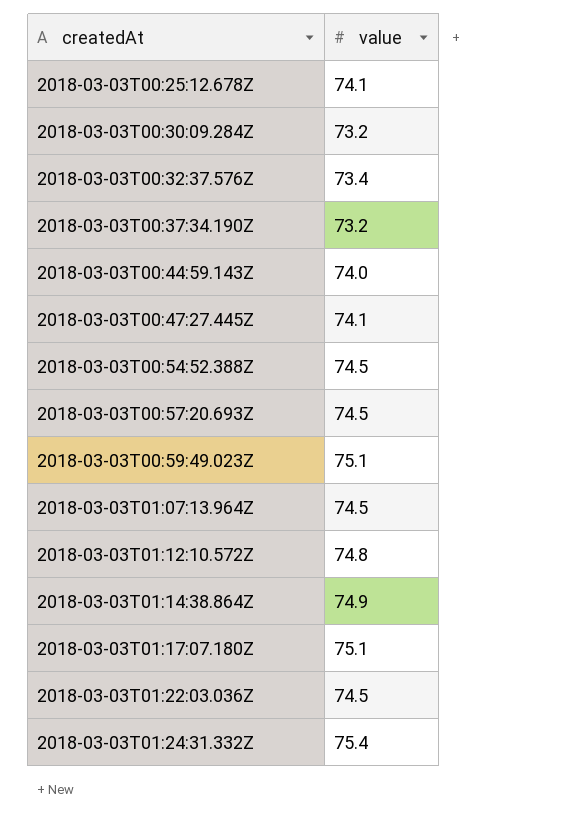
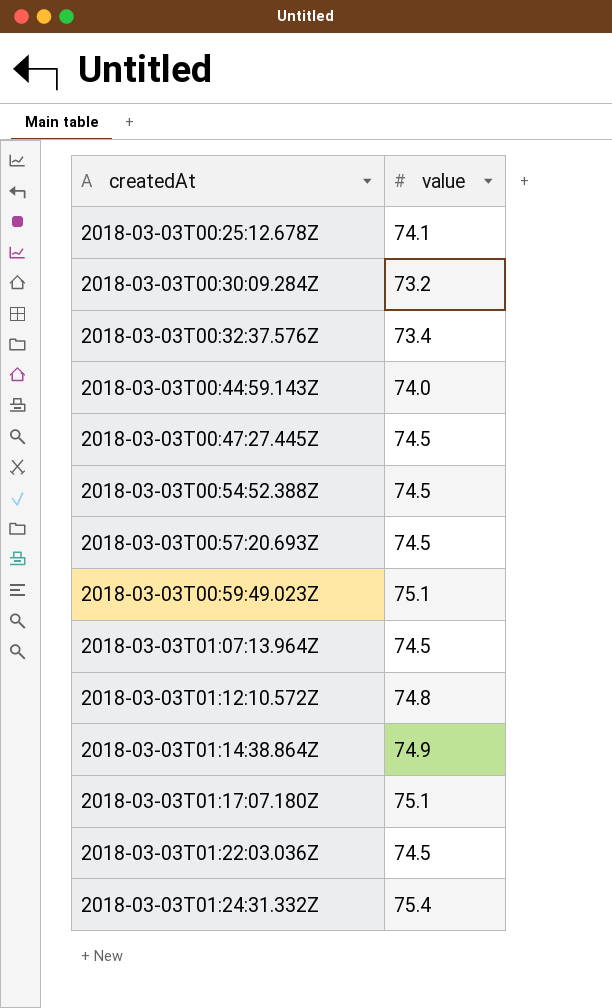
row 2018-03-03T00:37:34.190Z: 73.2 -> none
2018-03-03T00:47:27.445Z | value: 74.1 -> 74.5

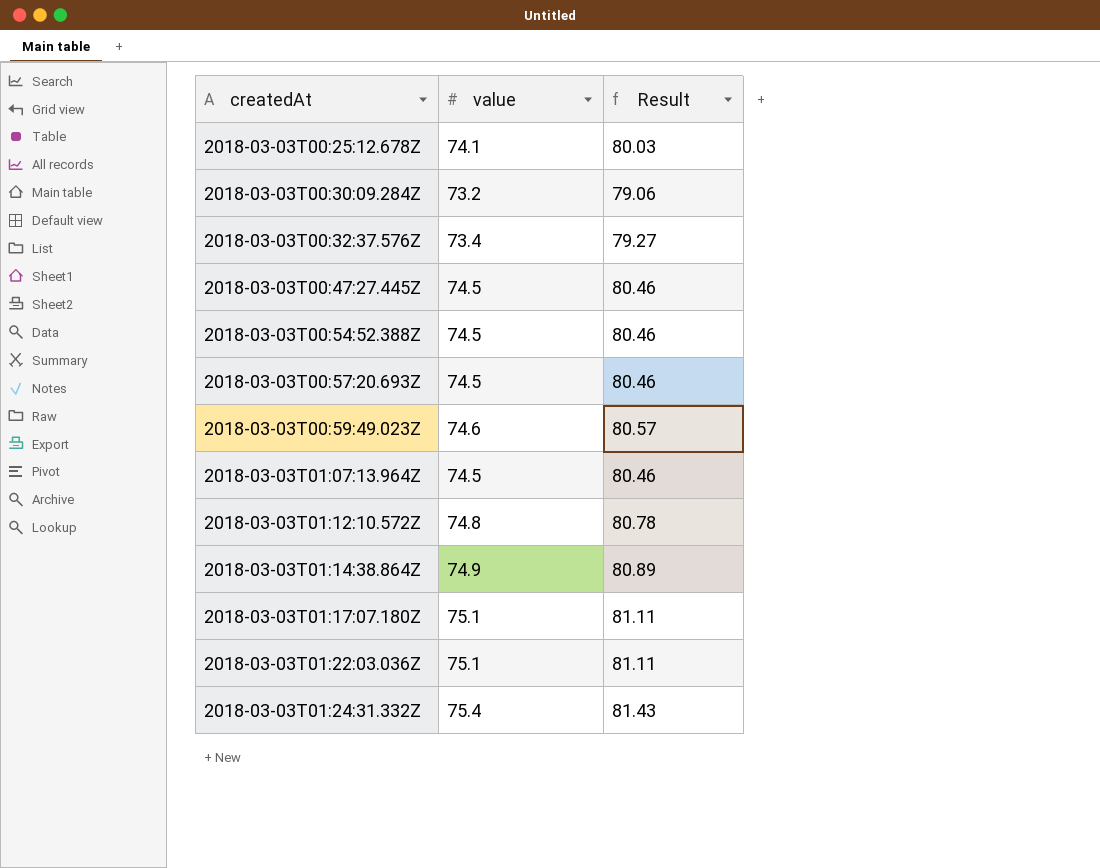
column Result | formula: none -> [value] * 1.08
row 2018-03-03T00:44:59.143Z: 74.0 -> none
2018-03-03T00:59:49.023Z | value: 75.1 -> 74.6
2018-03-03T01:22:03.036Z | value: 74.5 -> 75.1

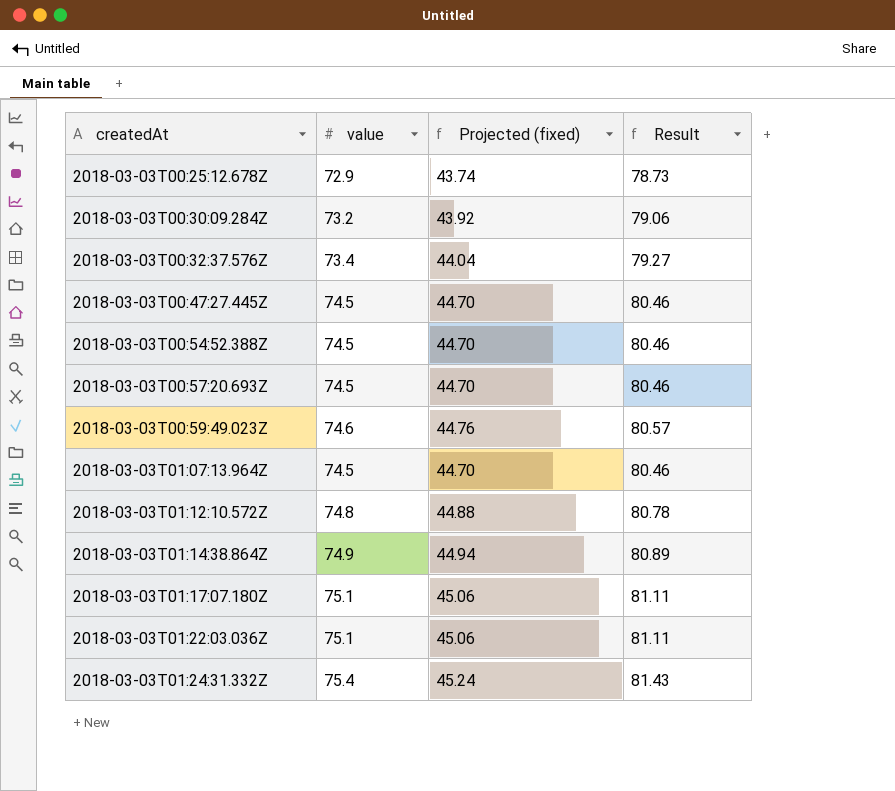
column Projected (fixed) | formula: none -> [value] * 0.6
2018-03-03T00:25:12.678Z | value: 74.1 -> 72.9
2018-03-03T00:25:12.678Z | Result: 80.03 -> 78.73

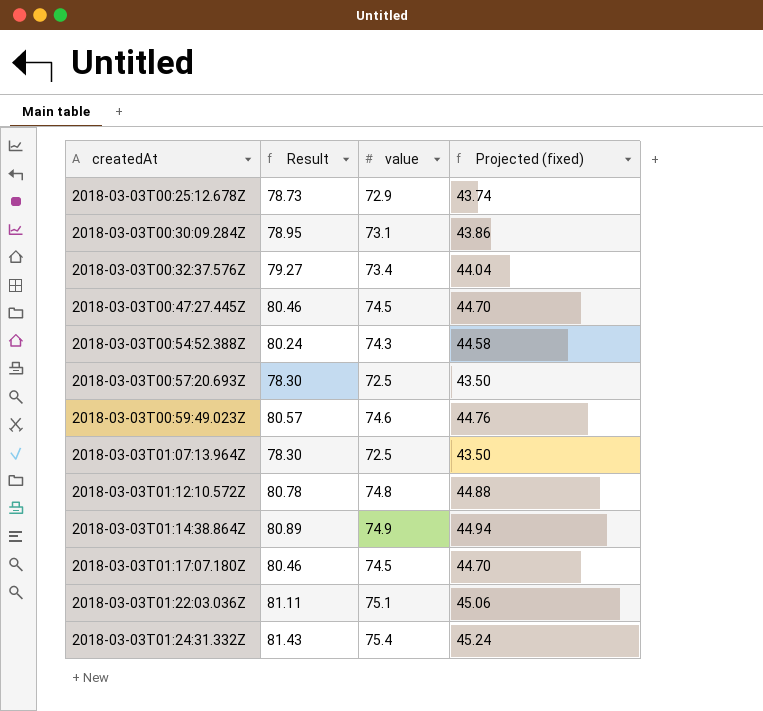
column Result | position: 4 -> 2
2018-03-03T00:30:09.284Z | Result: 79.06 -> 78.95
2018-03-03T00:30:09.284Z | value: 73.2 -> 73.1
2018-03-03T00:30:09.284Z | Projected (fixed): 43.92 -> 43.86
2018-03-03T00:54:52.388Z | Result: 80.46 -> 80.24
2018-03-03T00:54:52.388Z | value: 74.5 -> 74.3
2018-03-03T00:54:52.388Z | Projected (fixed): 44.70 -> 44.58
2018-03-03T00:57:20.693Z | Result: 80.46 -> 78.30
2018-03-03T00:57:20.693Z | value: 74.5 -> 72.5
2018-03-03T00:57:20.693Z | Projected (fixed): 44.70 -> 43.50
2018-03-03T01:07:13.964Z | Result: 80.46 -> 78.30
2018-03-03T01:07:13.964Z | value: 74.5 -> 72.5
2018-03-03T01:07:13.964Z | Projected (fixed): 44.70 -> 43.50
2018-03-03T01:17:07.180Z | Result: 81.11 -> 80.46
2018-03-03T01:17:07.180Z | value: 75.1 -> 74.5
2018-03-03T01:17:07.180Z | Projected (fixed): 45.06 -> 44.70

